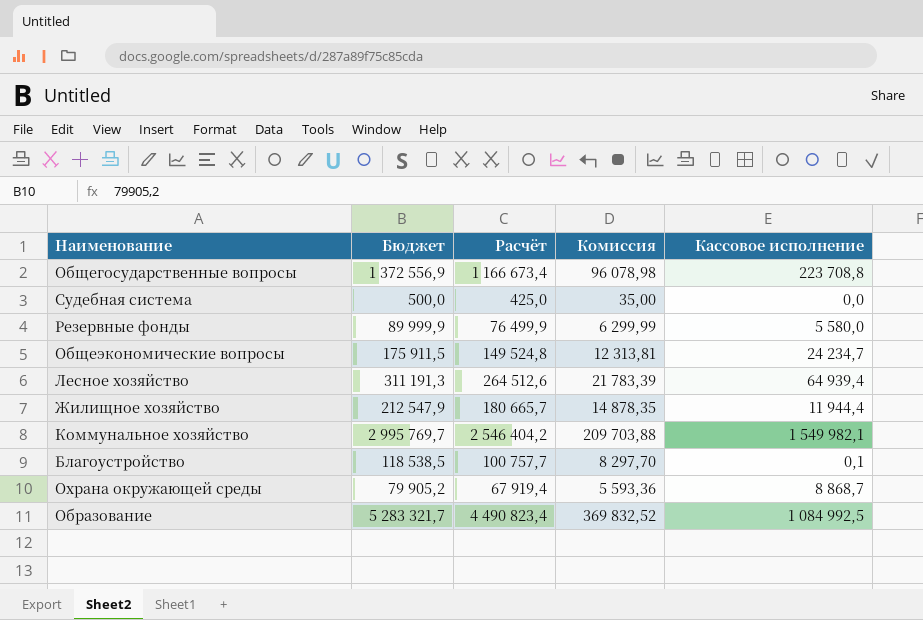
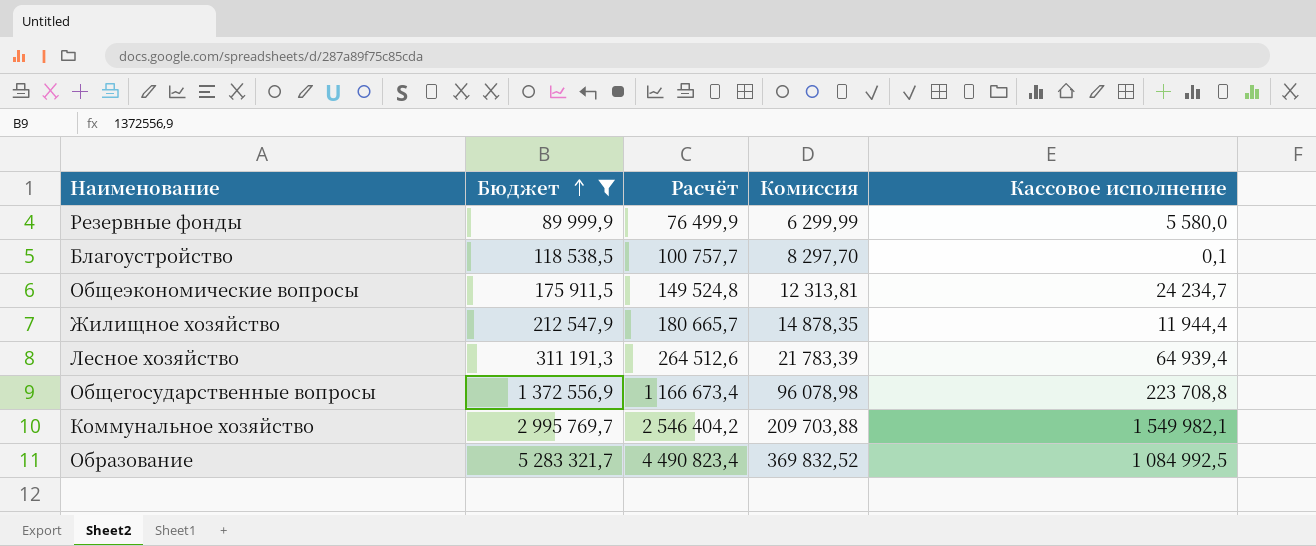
filter: none -> Бюджет >= 89 999,9
row order: none -> Бюджет ascending

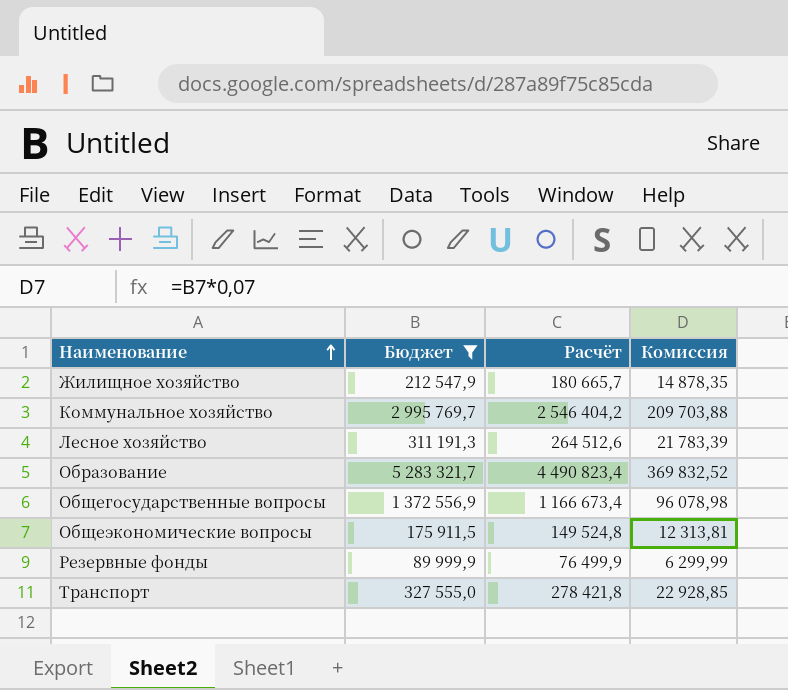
row order: Бюджет ascending -> Наименование ascending
column Кассовое исполнение | position: 5 -> none
row Благоустройство: 118 538,5 | 100 757,7 | 8 297,70 | 0,1 -> none
row Транспорт: none -> 327 555,0 | 278 421,8 | 22 928,85

